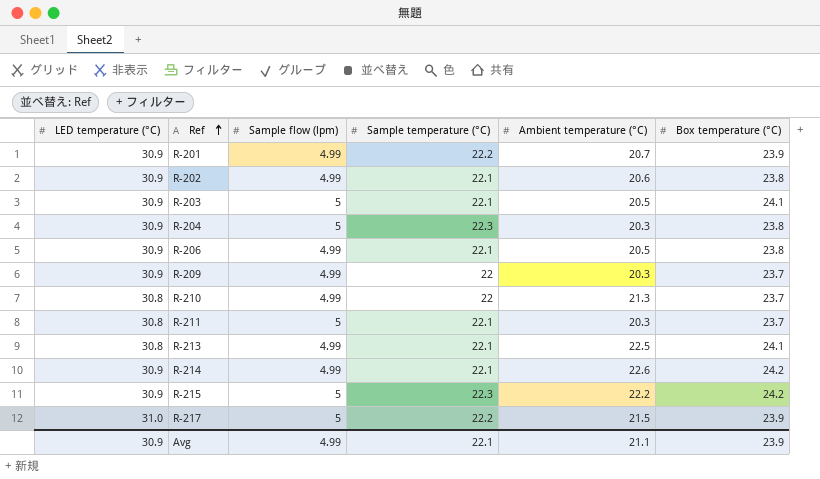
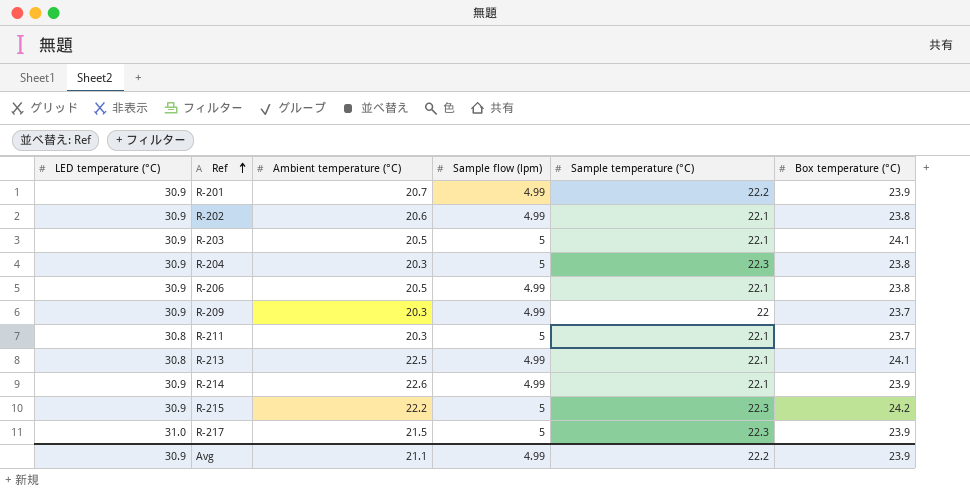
column Ambient temperature (°C) | position: 5 -> 3
row R-210: 30.8 | 4.99 | 22 | 21.3 | 23.7 -> none
R-214 | Box temperature (°C): 24.2 -> 23.9
R-217 | Sample temperature (°C): 22.2 -> 22.3
Avg | Sample temperature (°C): 22.1 -> 22.2

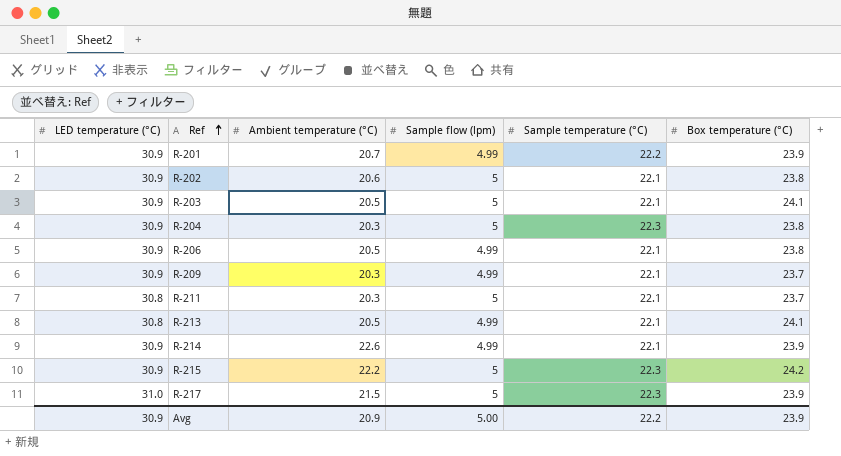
R-202 | Sample flow (lpm): 4.99 -> 5
R-209 | Sample temperature (°C): 22 -> 22.1
R-213 | Ambient temperature (°C): 22.5 -> 20.5
Avg | Ambient temperature (°C): 21.1 -> 20.9
Avg | Sample flow (lpm): 4.99 -> 5.00

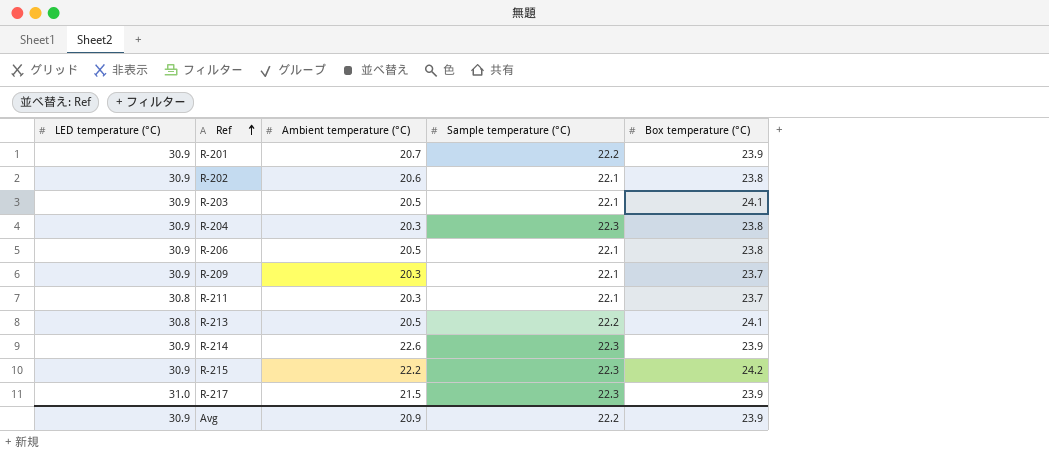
column Sample flow (lpm) | position: 4 -> none
R-213 | Sample temperature (°C): 22.1 -> 22.2
R-214 | Sample temperature (°C): 22.1 -> 22.3

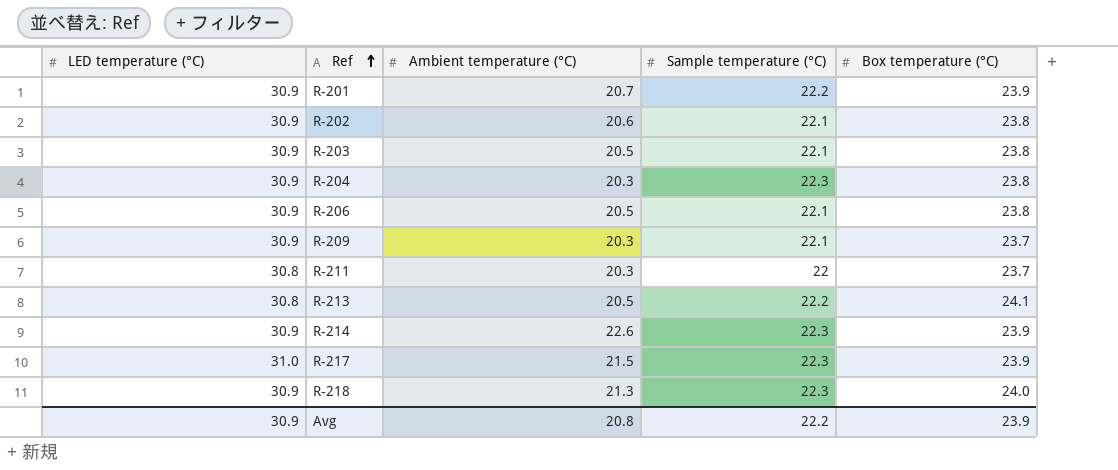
row R-215: 30.9 | 22.2 | 22.3 | 24.2 -> none
R-203 | Box temperature (°C): 24.1 -> 23.8
R-211 | Sample temperature (°C): 22.1 -> 22
row R-218: none -> 30.9 | 21.3 | 22.3 | 24.0
Avg | Ambient temperature (°C): 20.9 -> 20.8

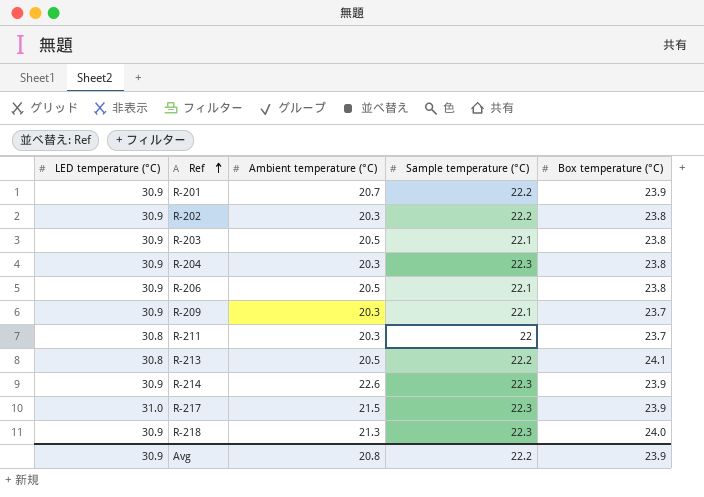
R-202 | Ambient temperature (°C): 20.6 -> 20.3
R-202 | Sample temperature (°C): 22.1 -> 22.2

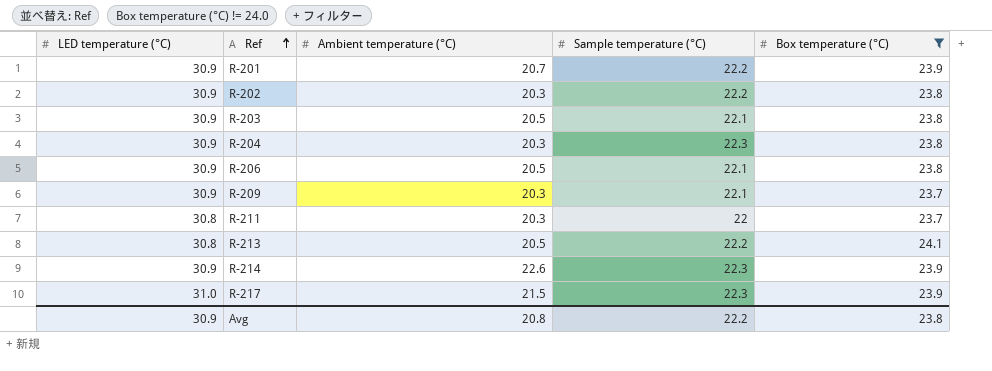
filter: none -> Box temperature (°C) != 24.0
Avg | Box temperature (°C): 23.9 -> 23.8

